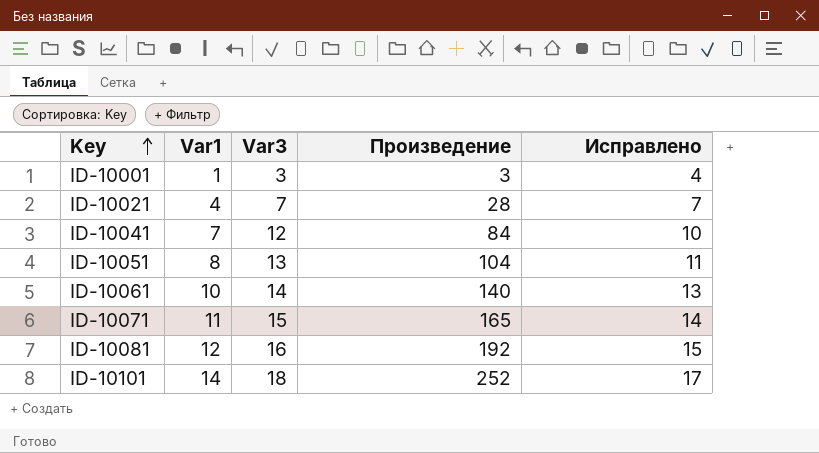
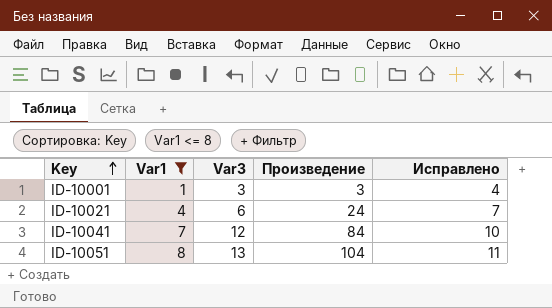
filter: none -> Var1 <= 8
ID-10021 | Var3: 7 -> 6
ID-10021 | Произведение: 28 -> 24

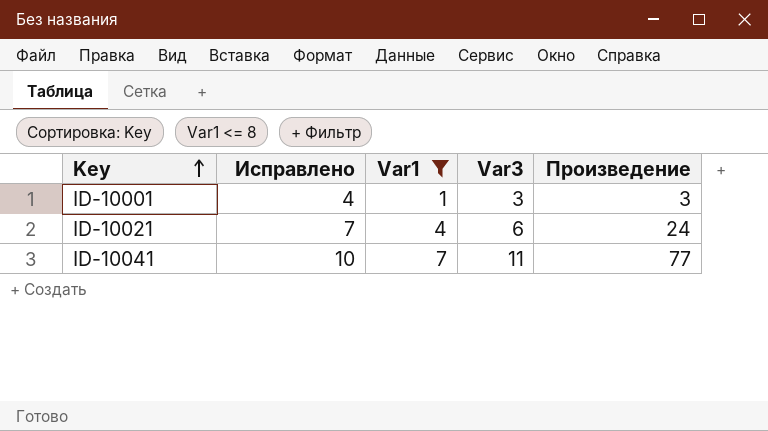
column Исправлено | position: 5 -> 2
row ID-10051: 8 | 13 | 104 | 11 -> none
ID-10041 | Var3: 12 -> 11
ID-10041 | Произведение: 84 -> 77

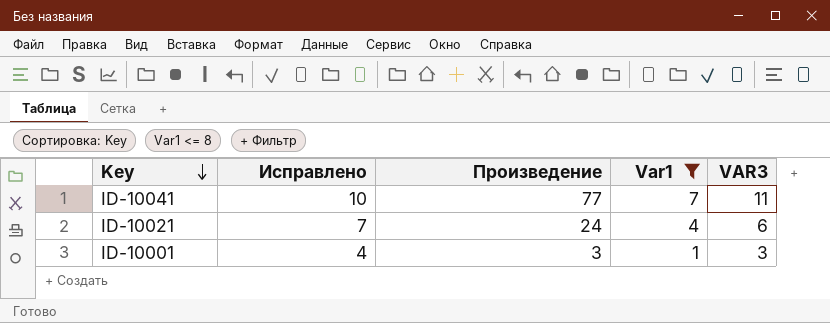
row order: Key ascending -> Key descending
column Произведение | position: 5 -> 3
column name: Var3 -> VAR3

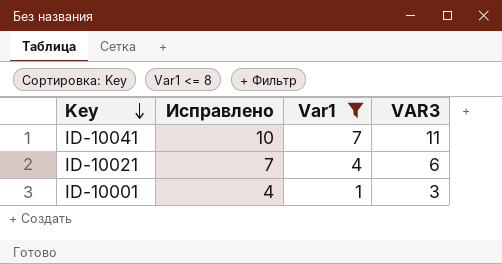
column Произведение | formula: [Var1] * [VAR3] -> none

